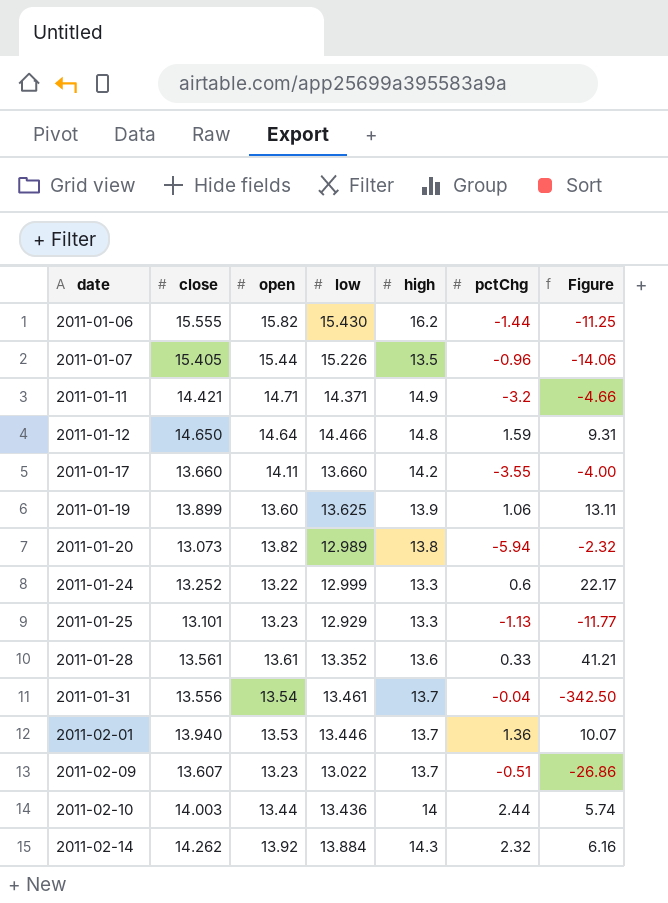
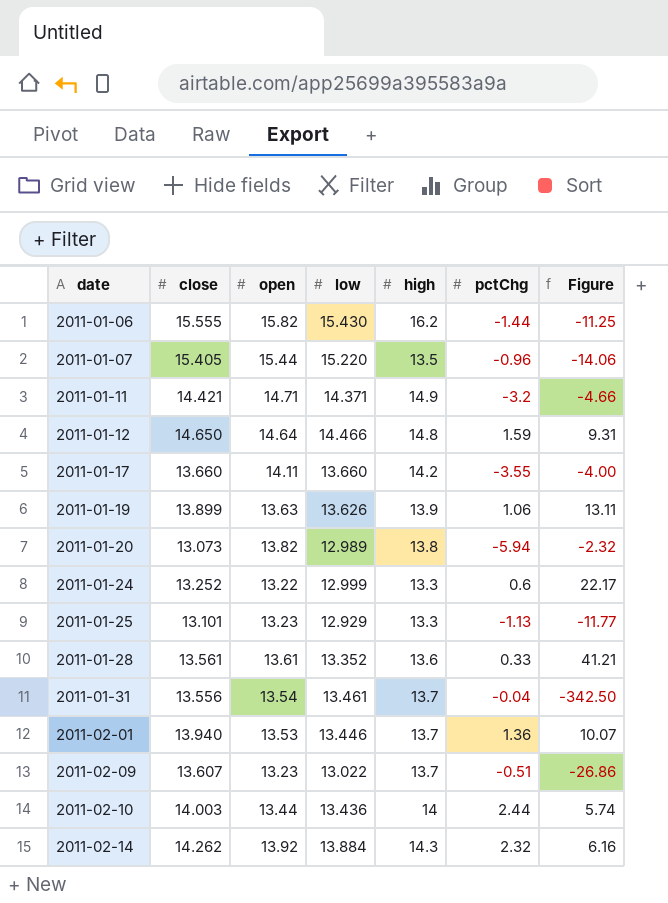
2011-01-07 | low: 15.226 -> 15.220
2011-01-19 | open: 13.60 -> 13.63
2011-01-19 | low: 13.625 -> 13.626

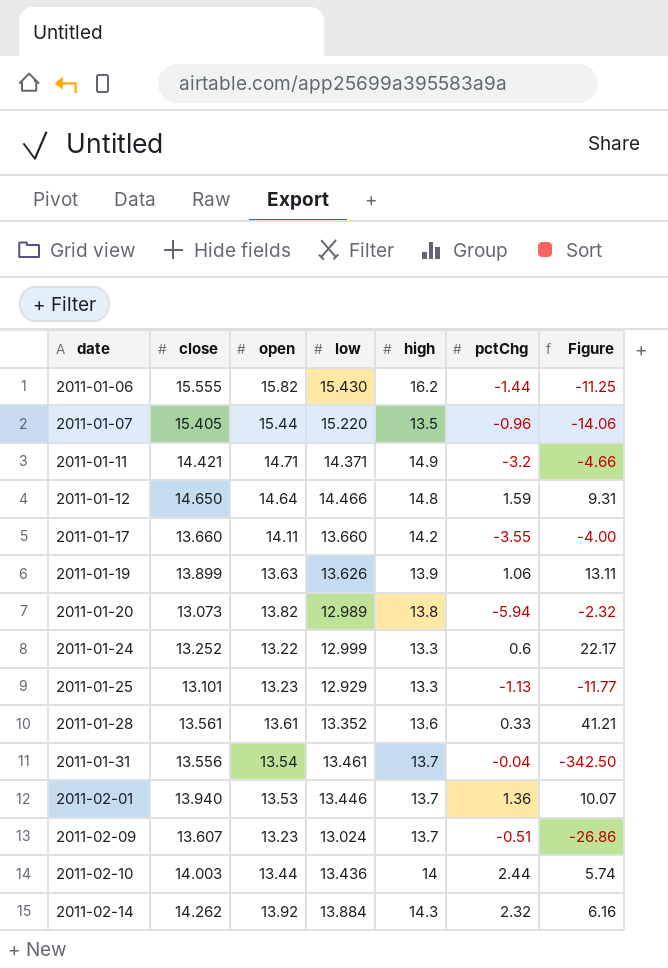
2011-02-09 | low: 13.022 -> 13.024

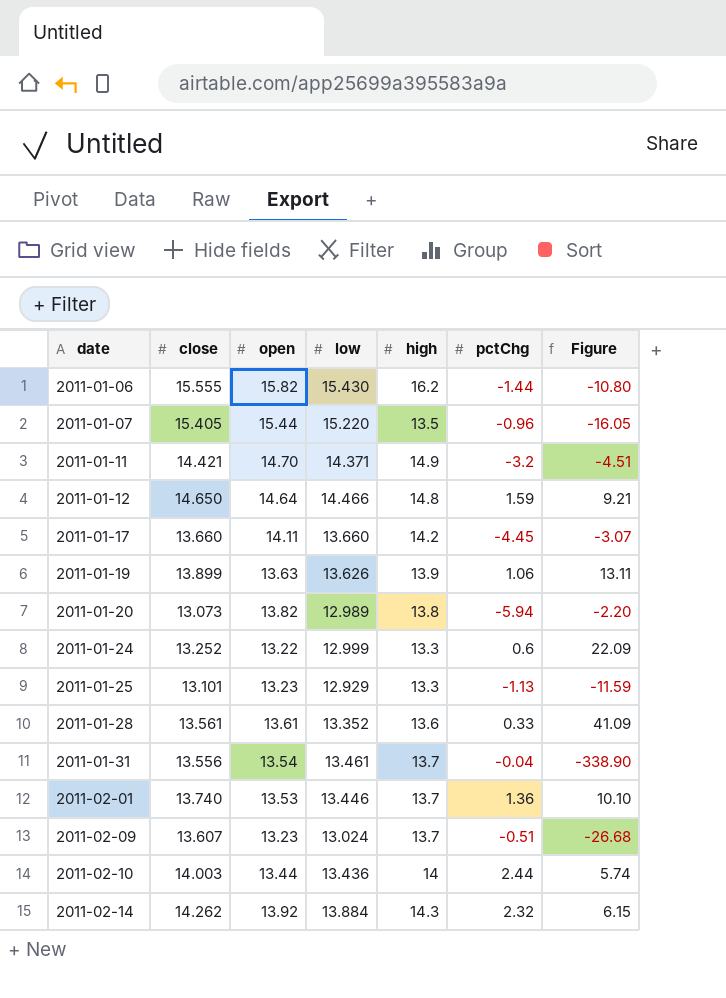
column Figure | formula: [high] / [pctChg] -> [close] / [pctChg]
2011-01-11 | open: 14.71 -> 14.70
2011-01-17 | pctChg: -3.55 -> -4.45
2011-02-01 | close: 13.940 -> 13.740

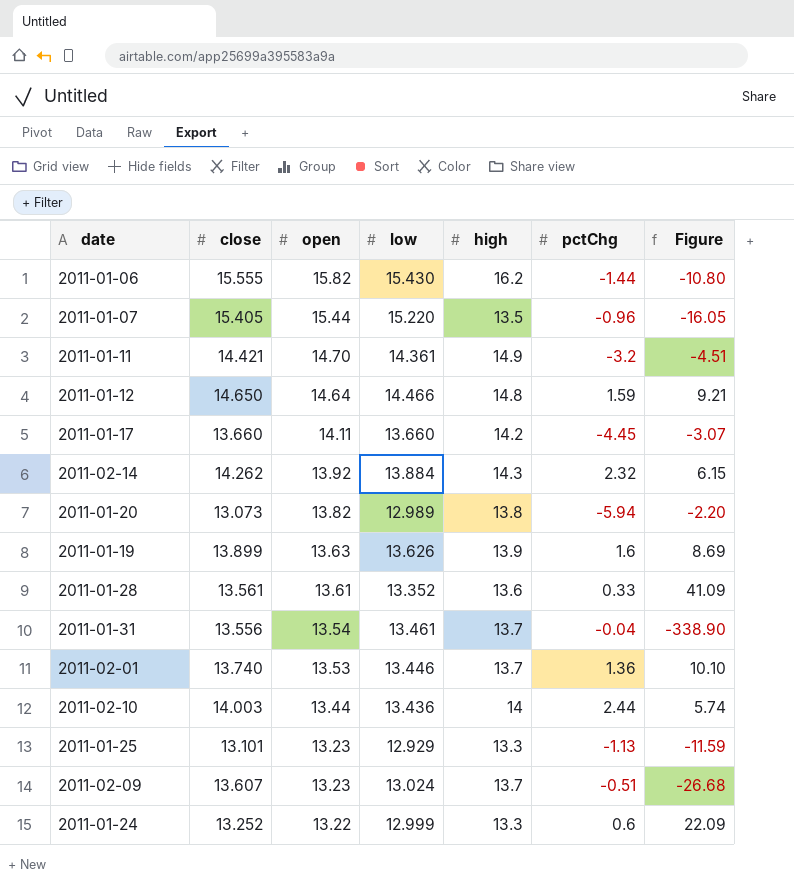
row order: date ascending -> open descending
2011-01-11 | low: 14.371 -> 14.361
2011-01-19 | pctChg: 1.06 -> 1.6
2011-01-19 | Figure: 13.11 -> 8.69

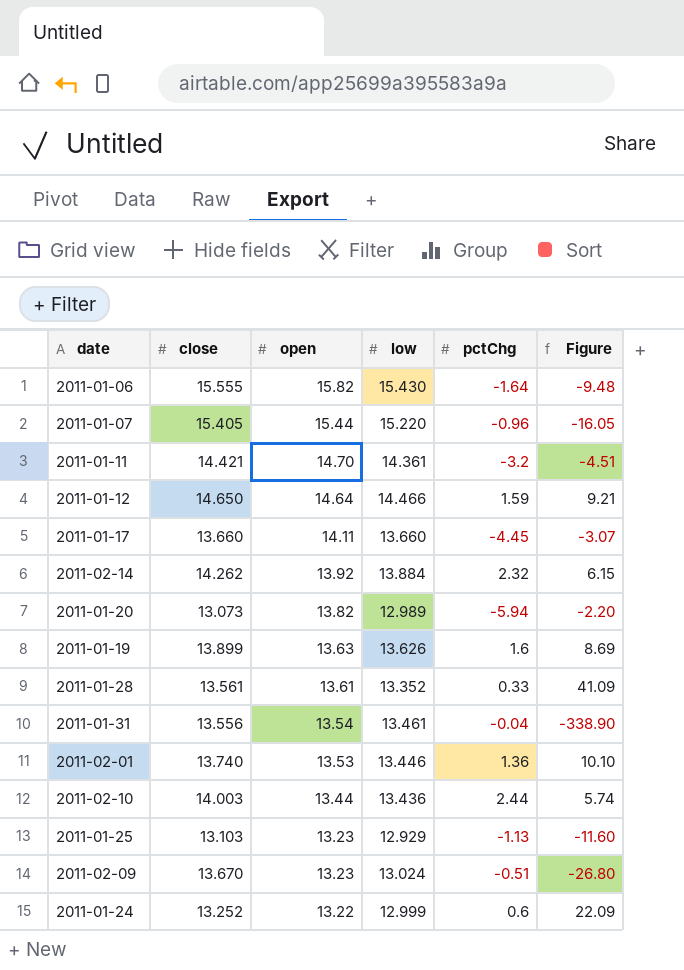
column high | position: 5 -> none
2011-01-06 | pctChg: -1.44 -> -1.64
2011-01-06 | Figure: -10.80 -> -9.48
2011-01-25 | close: 13.101 -> 13.103
2011-01-25 | Figure: -11.59 -> -11.60
2011-02-09 | close: 13.607 -> 13.670
2011-02-09 | Figure: -26.68 -> -26.80

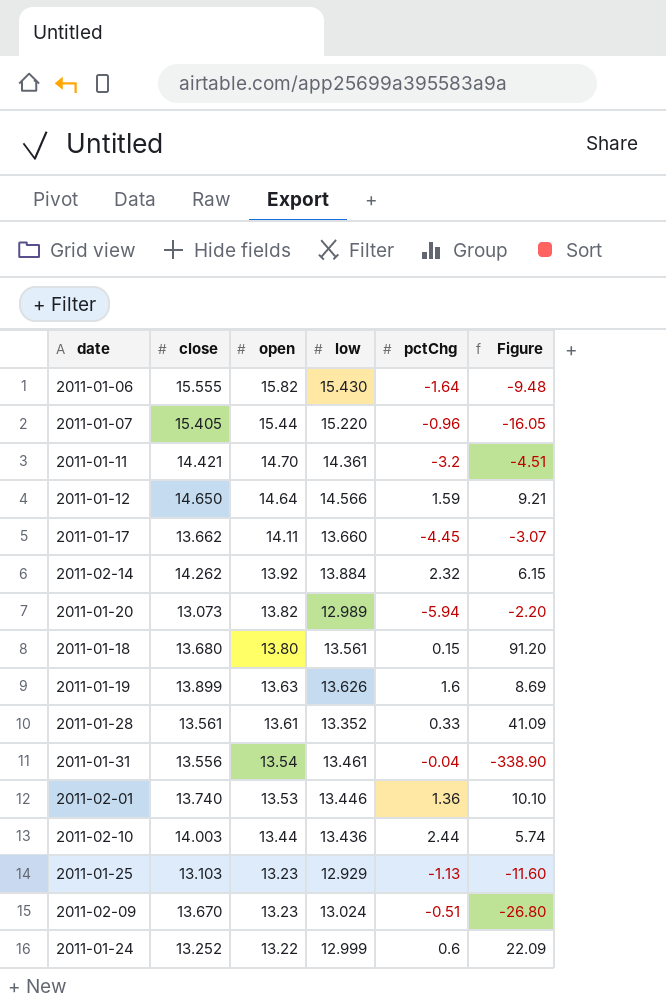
2011-01-12 | low: 14.466 -> 14.566
2011-01-17 | close: 13.660 -> 13.662
row 2011-01-18: none -> 13.680 | 13.80 | 13.561 | 0.15 | 91.20

